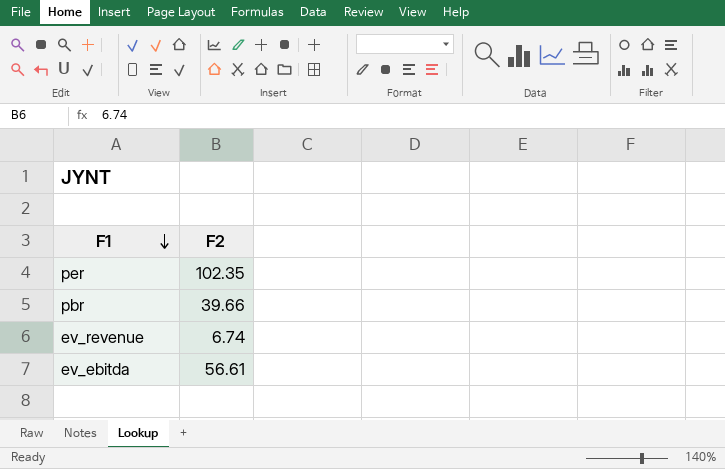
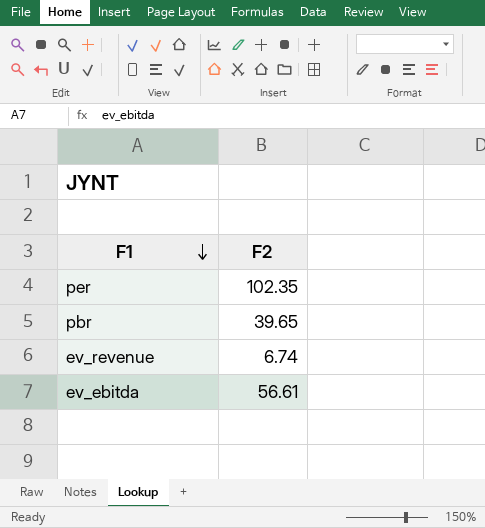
pbr | F2: 39.66 -> 39.65

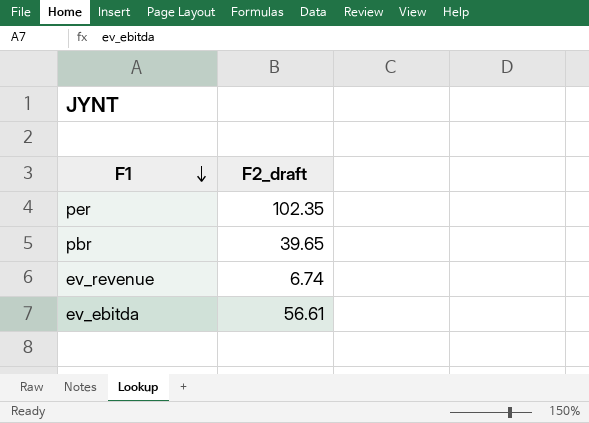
column name: F2 -> F2_draft

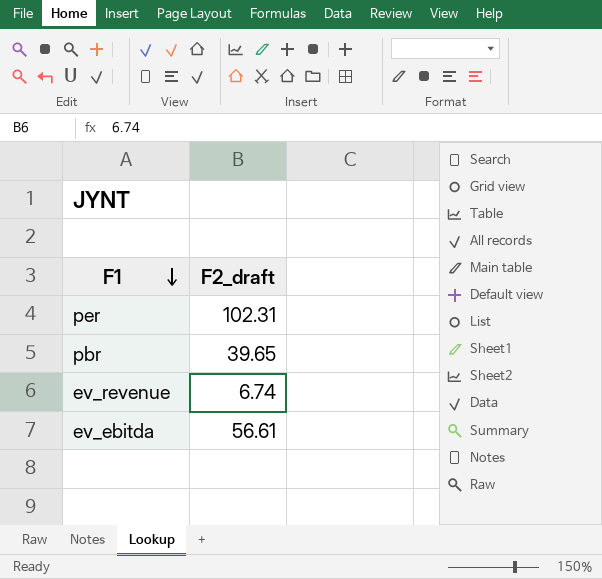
per | F2_draft: 102.35 -> 102.31

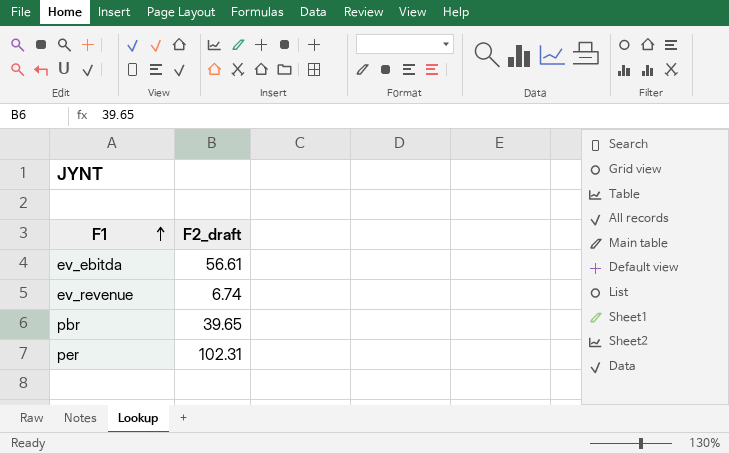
row order: F1 descending -> F1 ascending

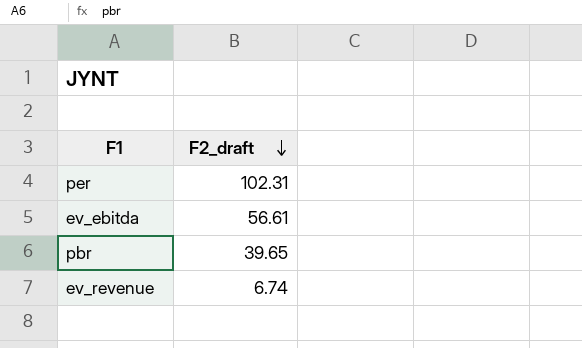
row order: F1 ascending -> F2_draft descending

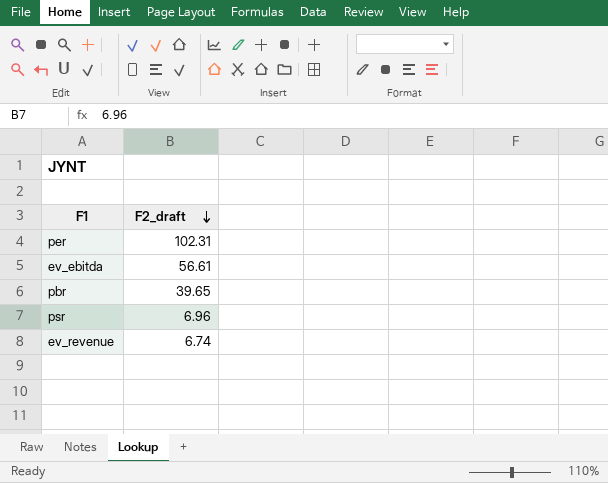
row psr: none -> 6.96

